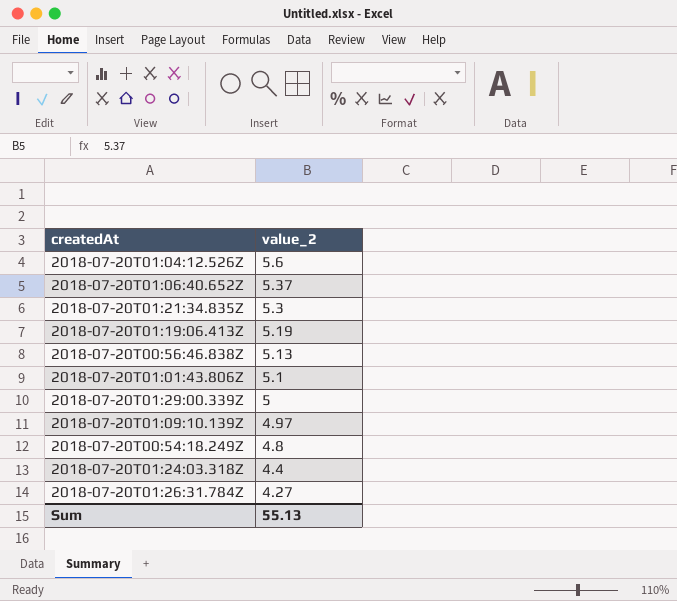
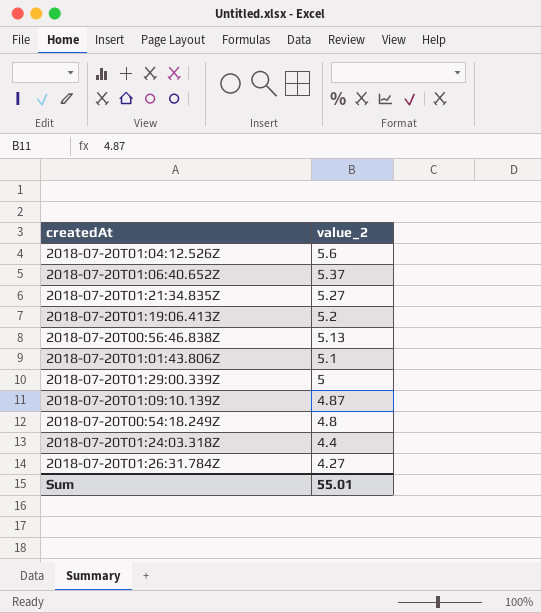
2018-07-20T01:21:34.835Z | value_2: 5.3 -> 5.27
2018-07-20T01:19:06.413Z | value_2: 5.19 -> 5.2
2018-07-20T01:09:10.139Z | value_2: 4.97 -> 4.87
Sum | value_2: 55.13 -> 55.01

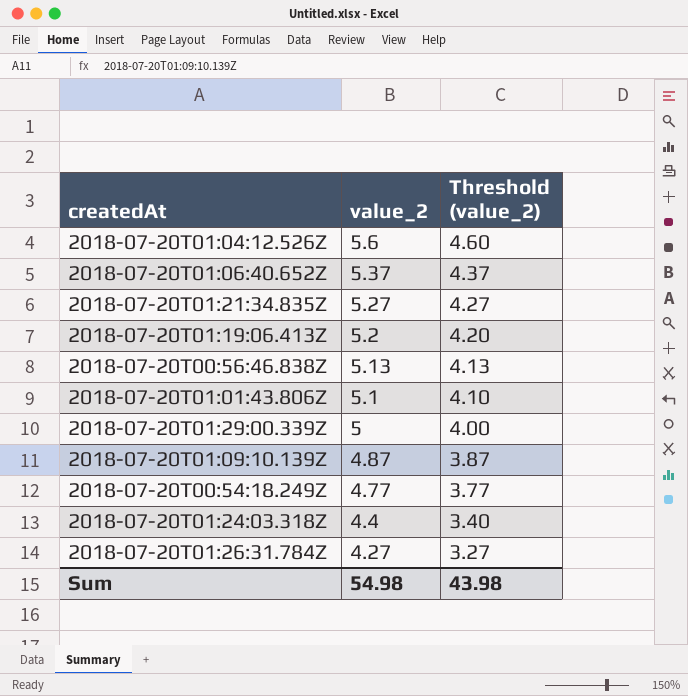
column Threshold (value_2) | formula: none -> [value_2] - 1
2018-07-20T00:54:18.249Z | value_2: 4.8 -> 4.77
Sum | value_2: 55.01 -> 54.98

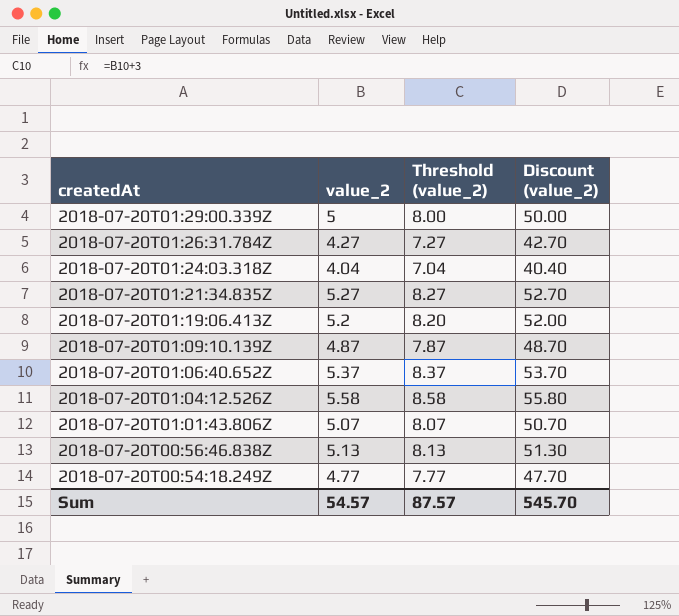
row order: value_2 descending -> createdAt descending
column Threshold (value_2) | formula: [value_2] - 1 -> [value_2] + 3
column Discount (value_2) | formula: none -> [value_2] * 10
2018-07-20T01:24:03.318Z | value_2: 4.4 -> 4.04
2018-07-20T01:04:12.526Z | value_2: 5.6 -> 5.58
2018-07-20T01:01:43.806Z | value_2: 5.1 -> 5.07
Sum | value_2: 54.98 -> 54.57
Sum | Threshold (value_2): 43.98 -> 87.57

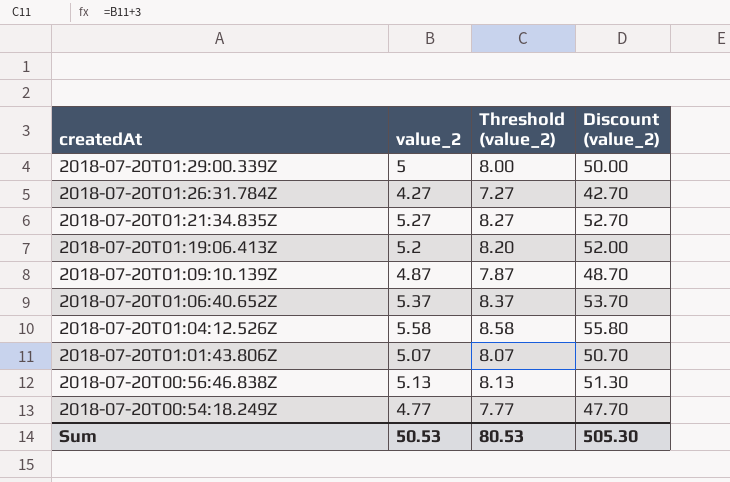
row 2018-07-20T01:24:03.318Z: 4.04 | 7.04 | 40.40 -> none
Sum | value_2: 54.57 -> 50.53
Sum | Threshold (value_2): 87.57 -> 80.53
Sum | Discount (value_2): 545.70 -> 505.30

